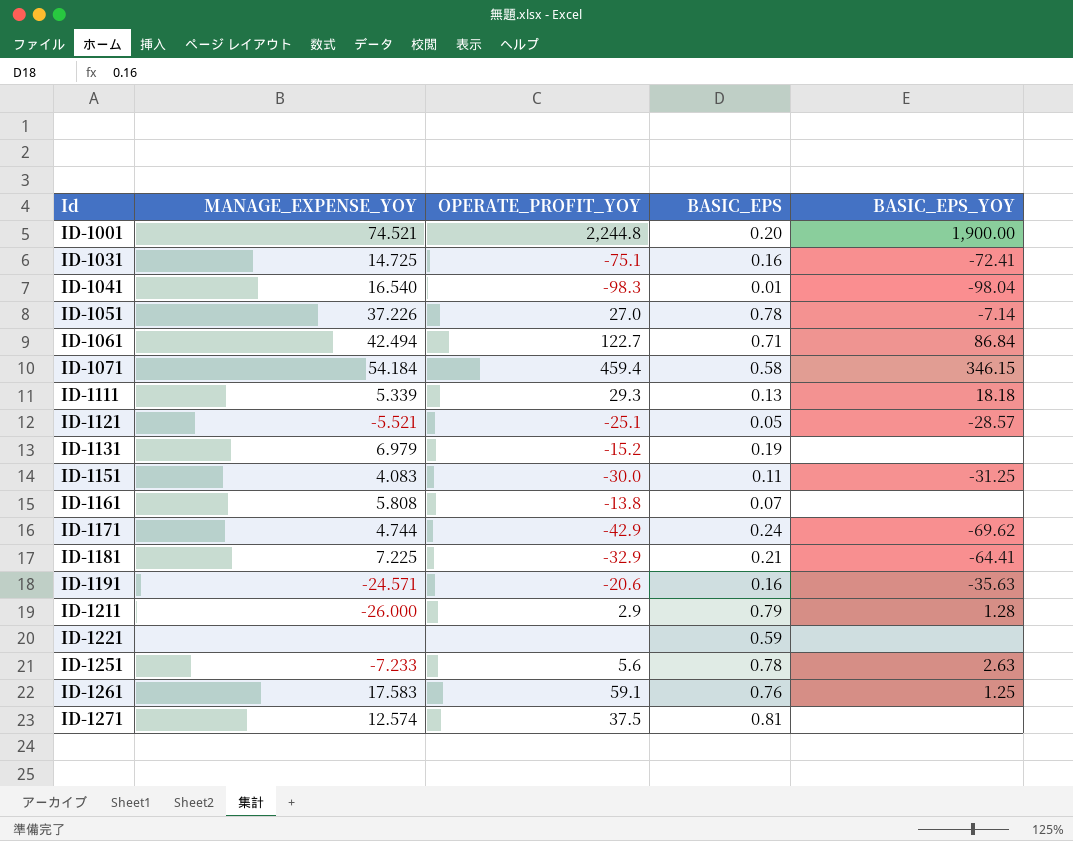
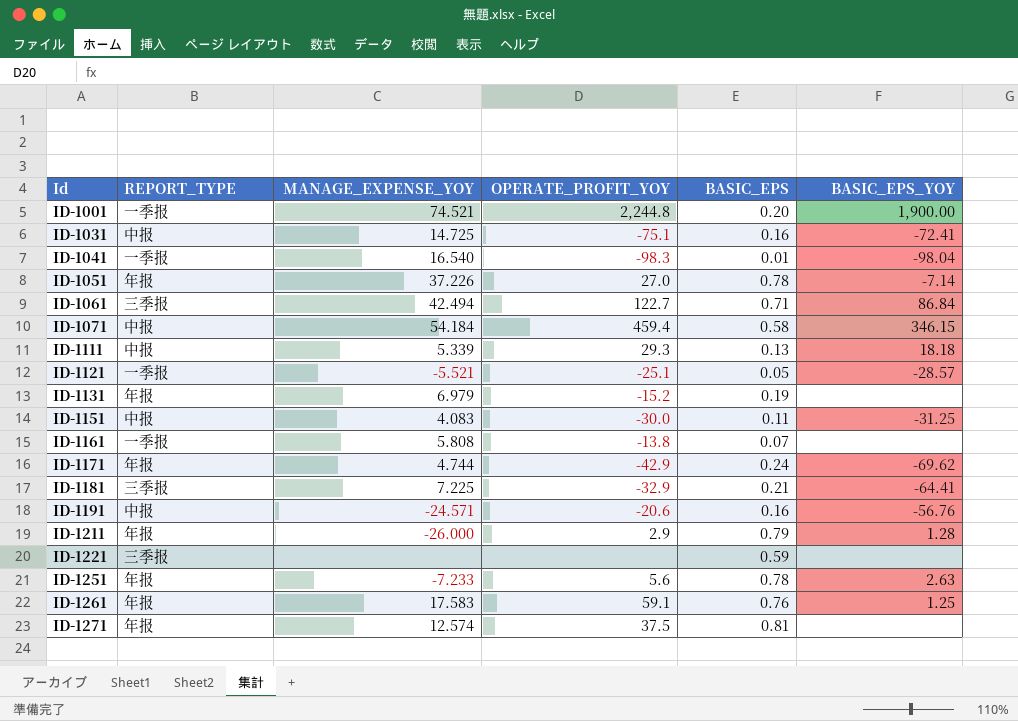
column REPORT_TYPE | position: none -> 2
ID-1191 | BASIC_EPS_YOY: -35.63 -> -56.76

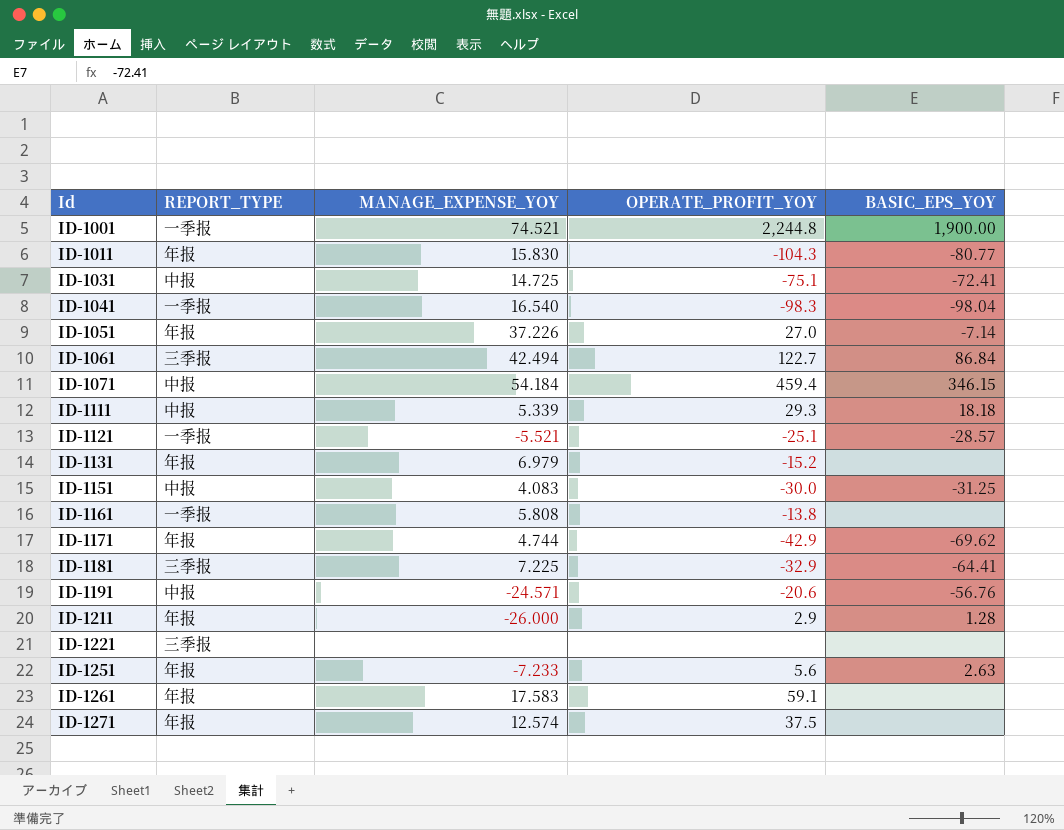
column BASIC_EPS | position: 5 -> none
row ID-1011: none -> 年报 | 15.830 | -104.3 | -80.77
ID-1261 | BASIC_EPS_YOY: 1.25 -> none

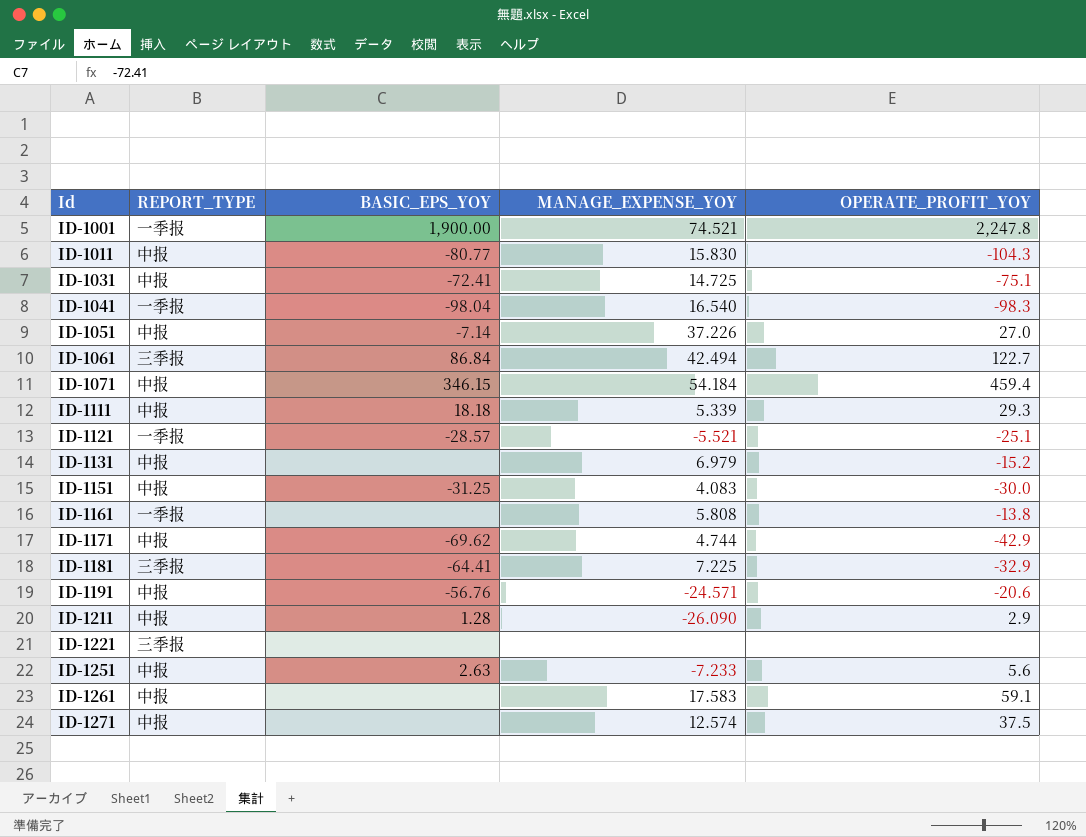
column BASIC_EPS_YOY | position: 5 -> 3
ID-1001 | OPERATE_PROFIT_YOY: 2,244.8 -> 2,247.8
ID-1011 | REPORT_TYPE: 年报 -> 中报
ID-1051 | REPORT_TYPE: 年报 -> 中报
ID-1131 | REPORT_TYPE: 年报 -> 中报
ID-1171 | REPORT_TYPE: 年报 -> 中报
ID-1211 | REPORT_TYPE: 年报 -> 中报
ID-1211 | MANAGE_EXPENSE_YOY: -26.000 -> -26.090
ID-1251 | REPORT_TYPE: 年报 -> 中报
ID-1261 | REPORT_TYPE: 年报 -> 中报
ID-1271 | REPORT_TYPE: 年报 -> 中报

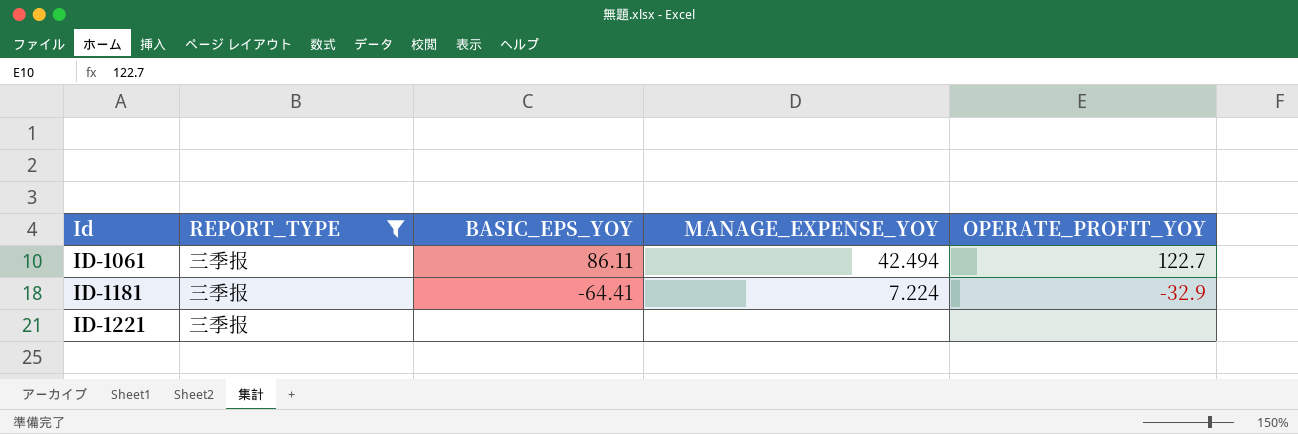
filter: none -> REPORT_TYPE = 三季报
ID-1061 | BASIC_EPS_YOY: 86.84 -> 86.11
ID-1181 | MANAGE_EXPENSE_YOY: 7.225 -> 7.224

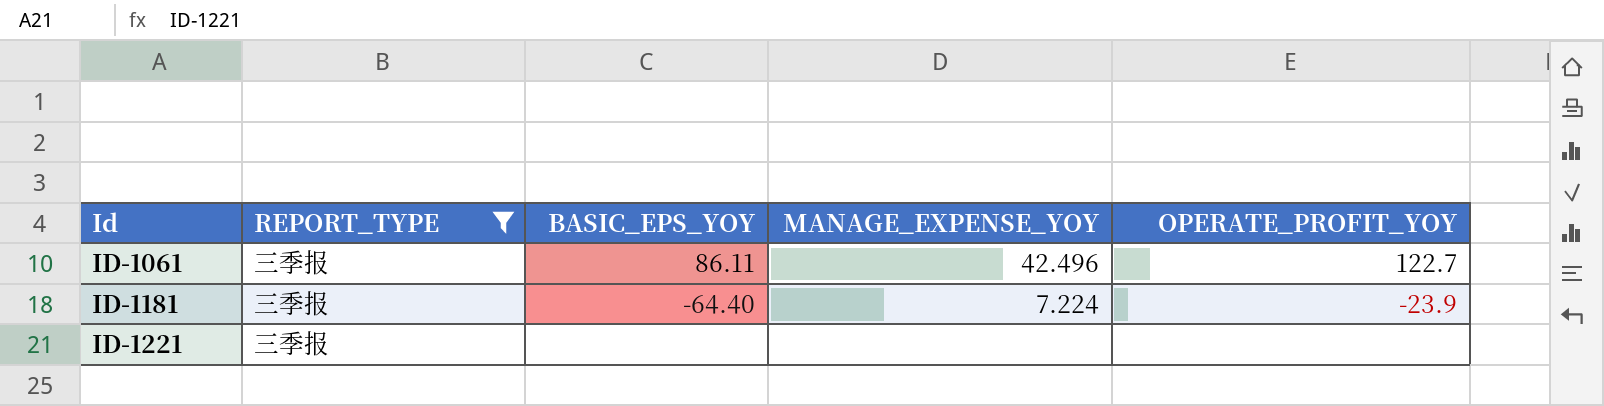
ID-1061 | MANAGE_EXPENSE_YOY: 42.494 -> 42.496
ID-1181 | BASIC_EPS_YOY: -64.41 -> -64.40
ID-1181 | OPERATE_PROFIT_YOY: -32.9 -> -23.9

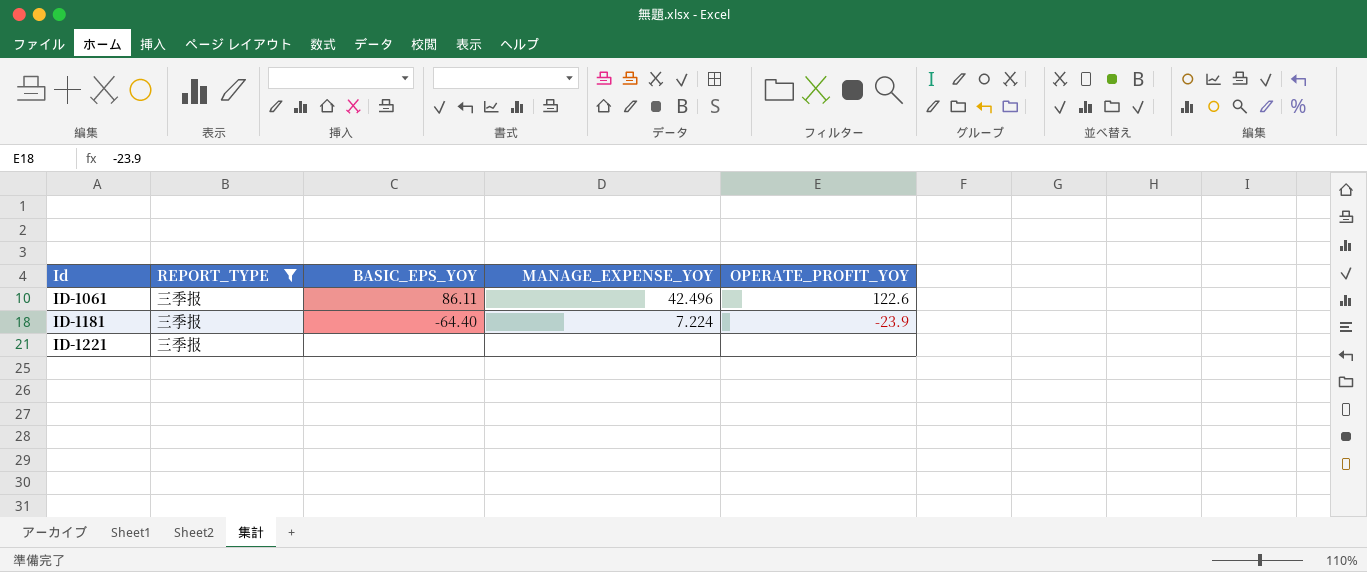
ID-1061 | OPERATE_PROFIT_YOY: 122.7 -> 122.6

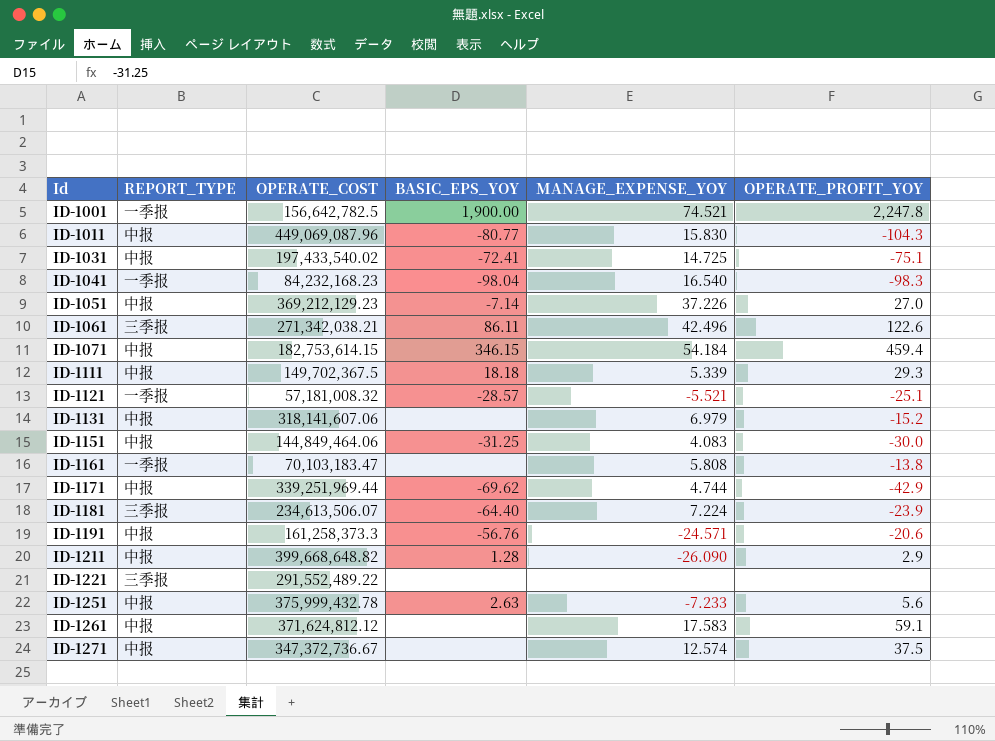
filter: REPORT_TYPE = 三季报 -> none
column OPERATE_COST | position: none -> 3

